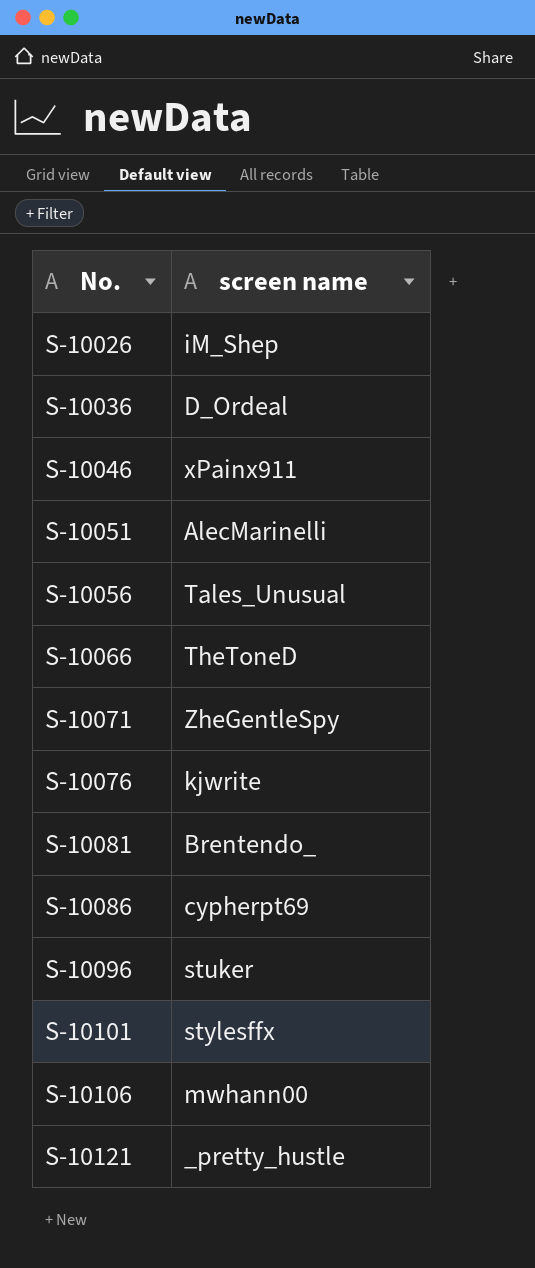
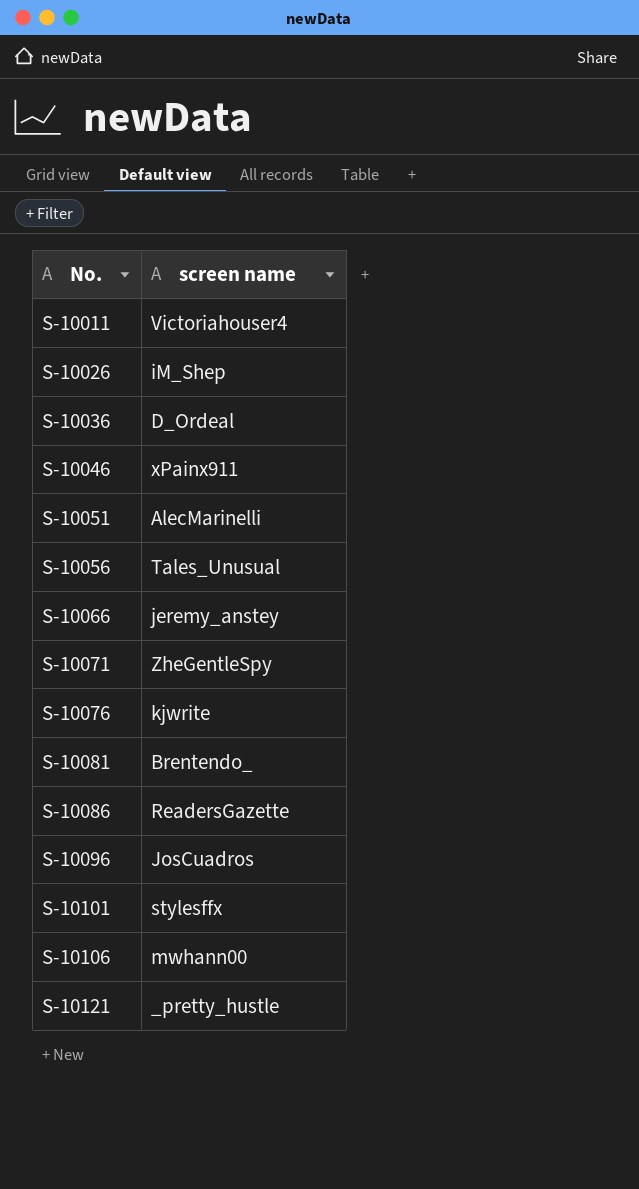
row S-10011: none -> Victoriahouser4
S-10066 | screen name: TheToneD -> jeremy_anstey
S-10086 | screen name: cypherpt69 -> ReadersGazette
S-10096 | screen name: stuker -> JosCuadros

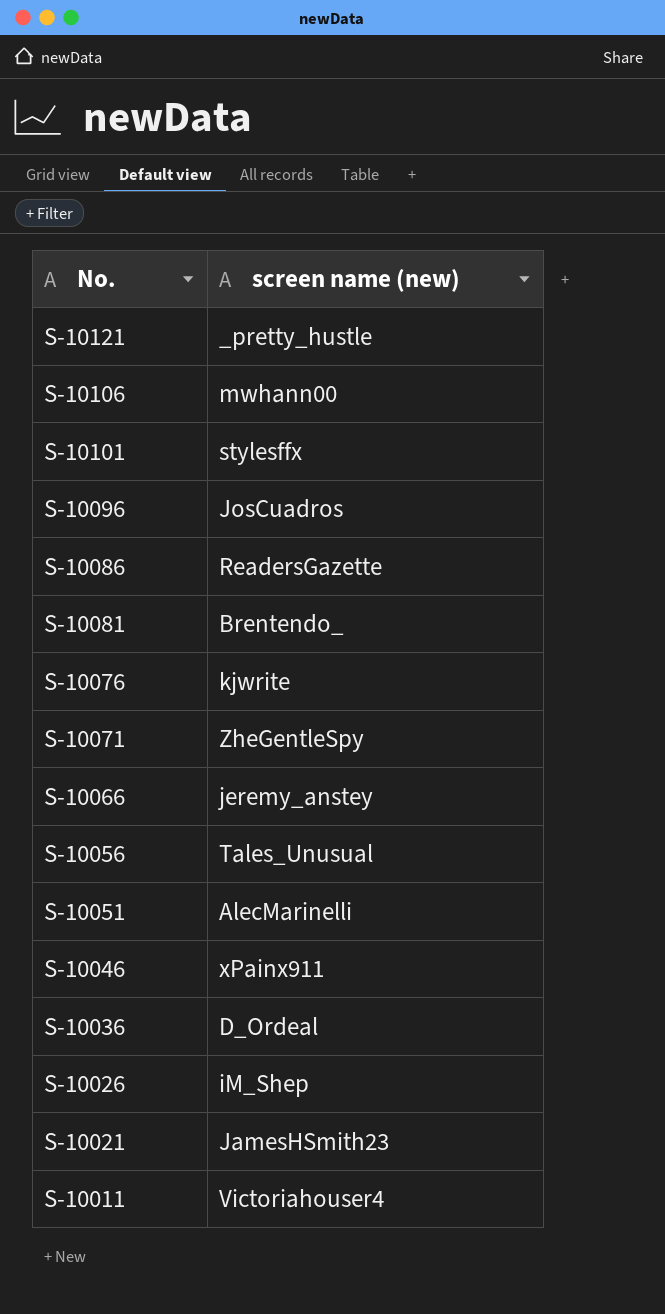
row order: No. ascending -> No. descending
column name: screen name -> screen name (new)
row S-10021: none -> JamesHSmith23

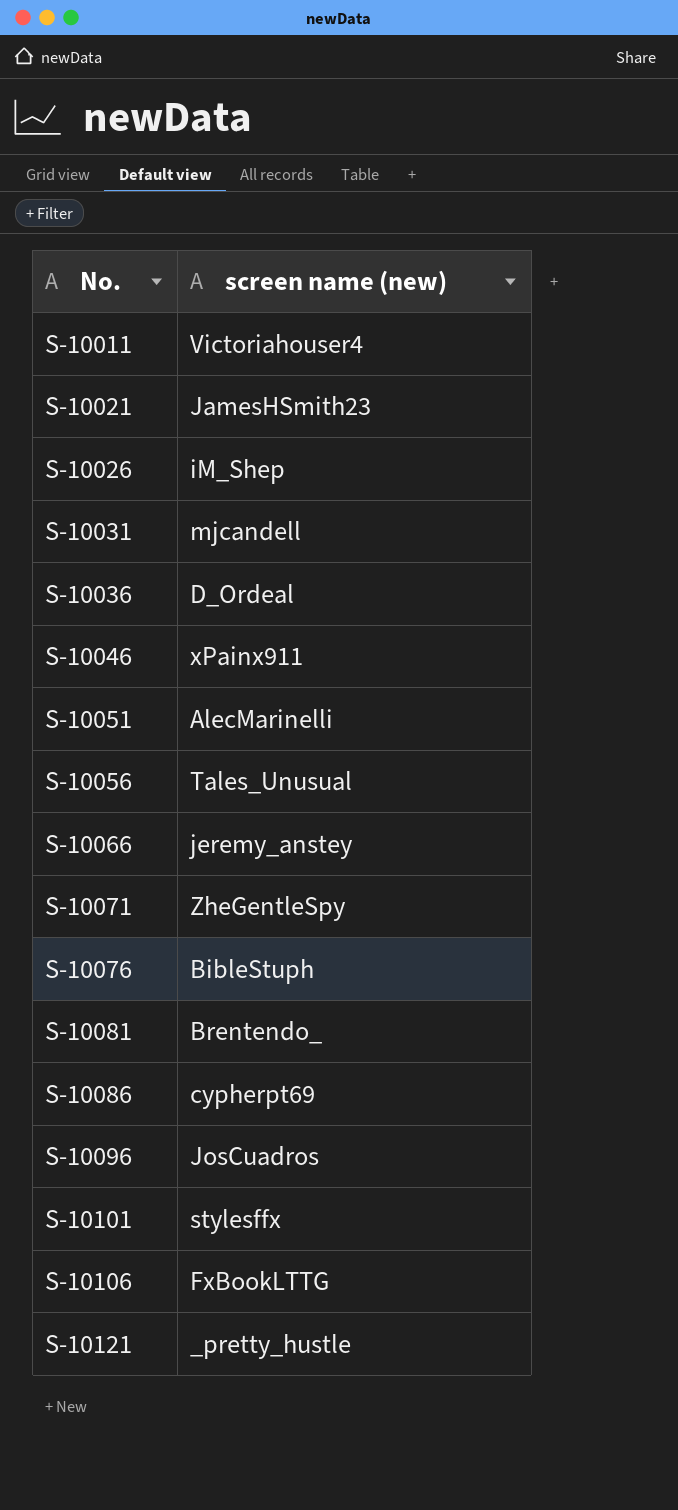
row order: No. descending -> No. ascending
row S-10031: none -> mjcandell
S-10076 | screen name (new): kjwrite -> BibleStuph
S-10086 | screen name (new): ReadersGazette -> cypherpt69
S-10106 | screen name (new): mwhann00 -> FxBookLTTG

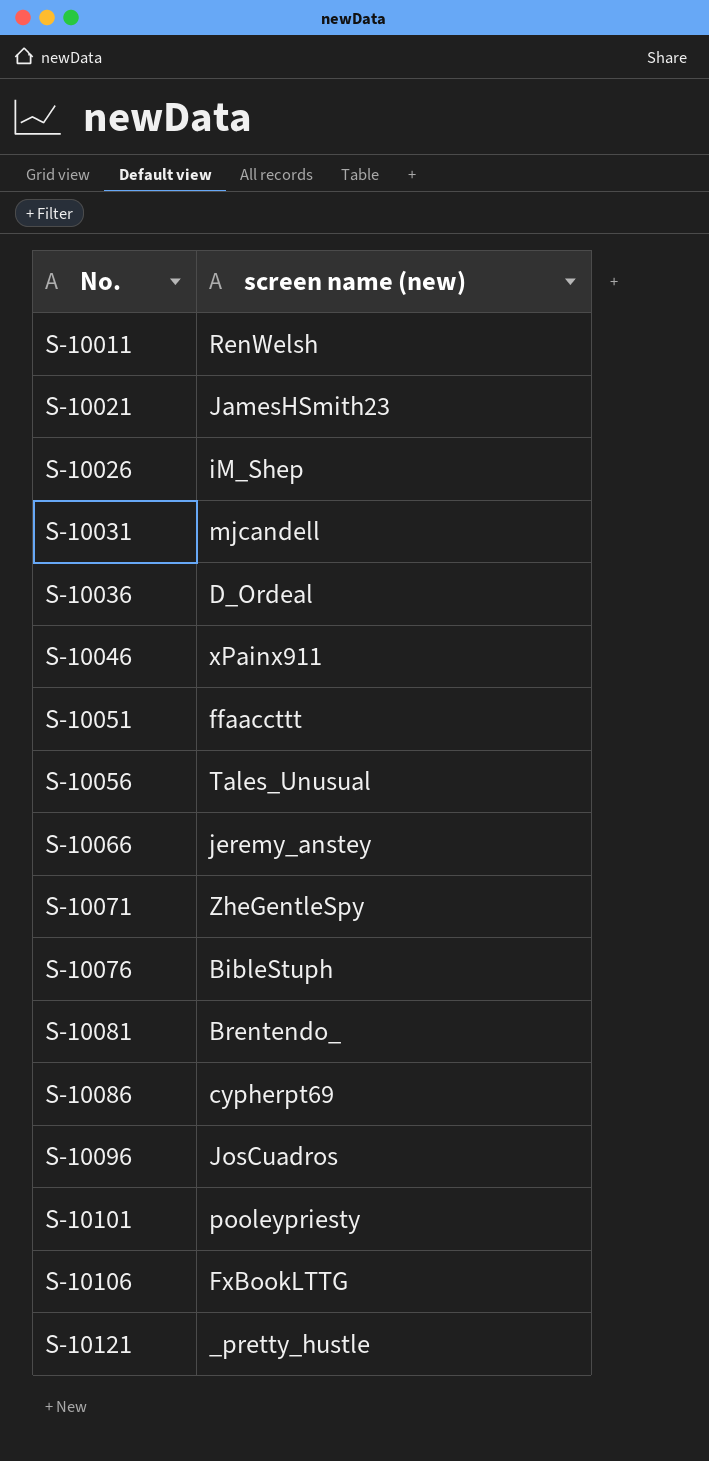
S-10011 | screen name (new): Victoriahouser4 -> RenWelsh
S-10051 | screen name (new): AlecMarinelli -> ffaaccttt
S-10101 | screen name (new): stylesffx -> pooleypriesty

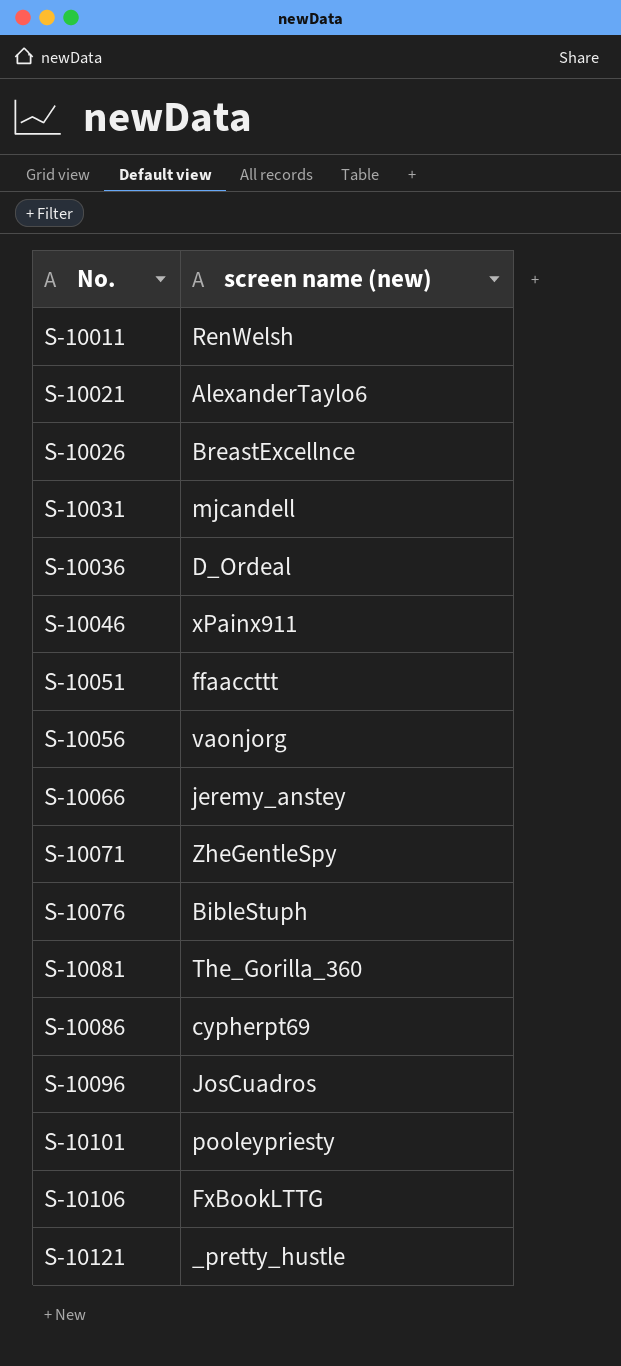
S-10021 | screen name (new): JamesHSmith23 -> AlexanderTaylo6
S-10026 | screen name (new): iM_Shep -> BreastExcellnce
S-10056 | screen name (new): Tales_Unusual -> vaonjorg
S-10081 | screen name (new): Brentendo_ -> The_Gorilla_360

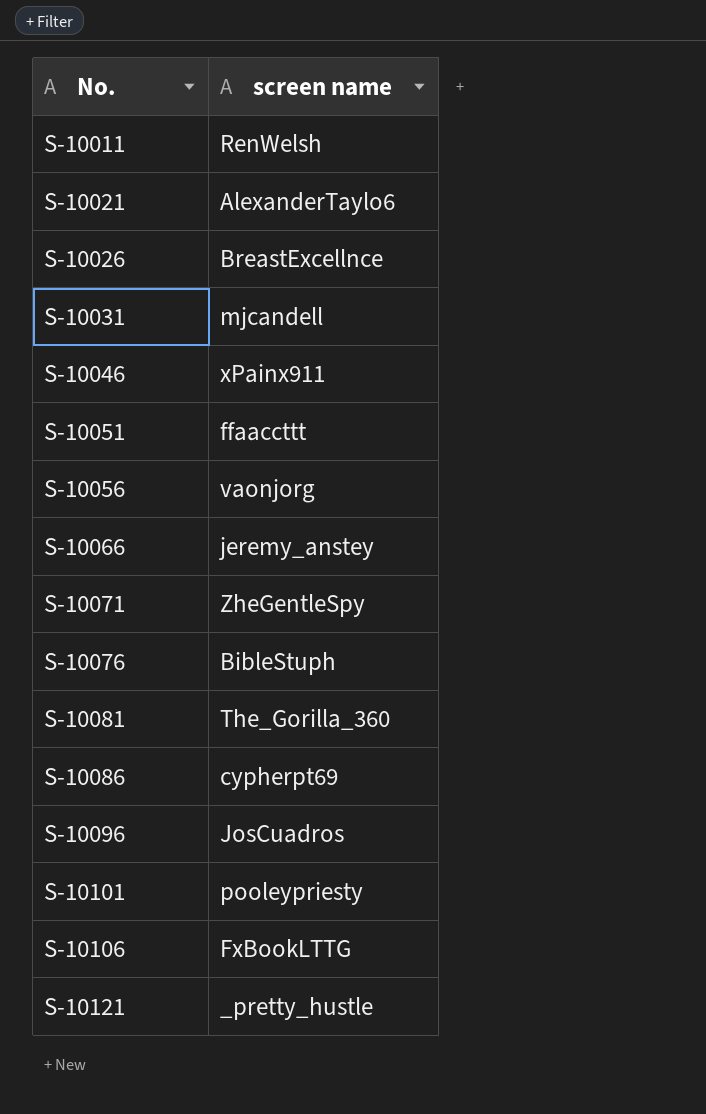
column name: screen name (new) -> screen name
row S-10036: D_Ordeal -> none

